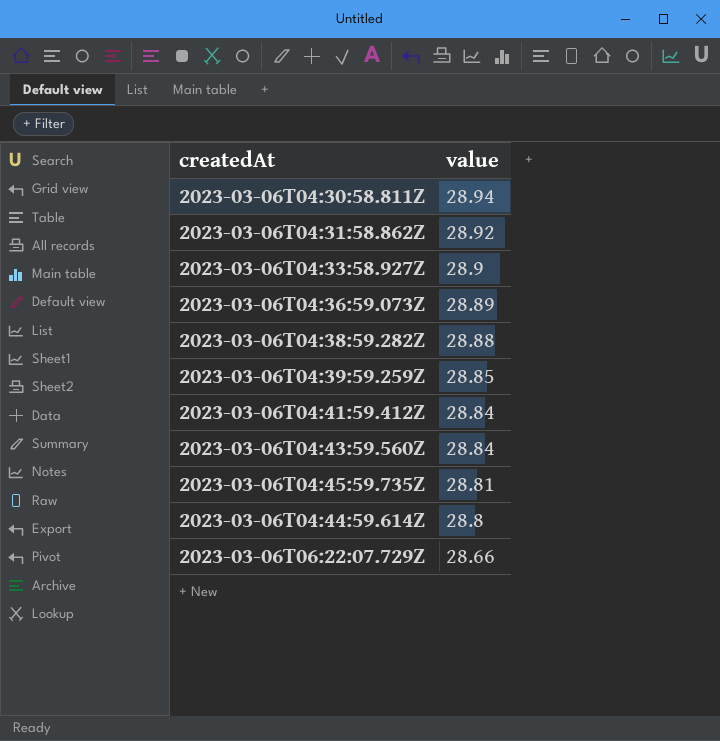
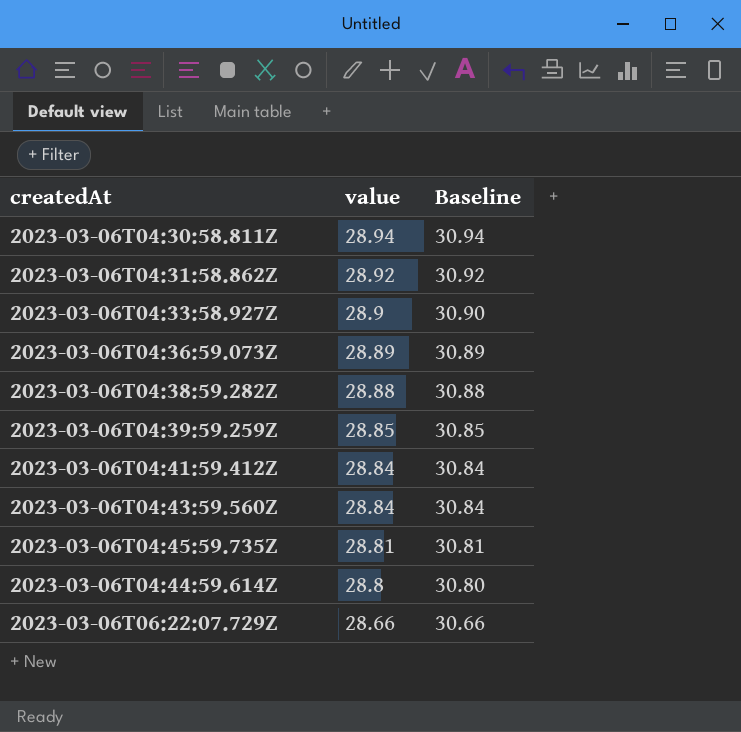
column Baseline | formula: none -> [value] + 2

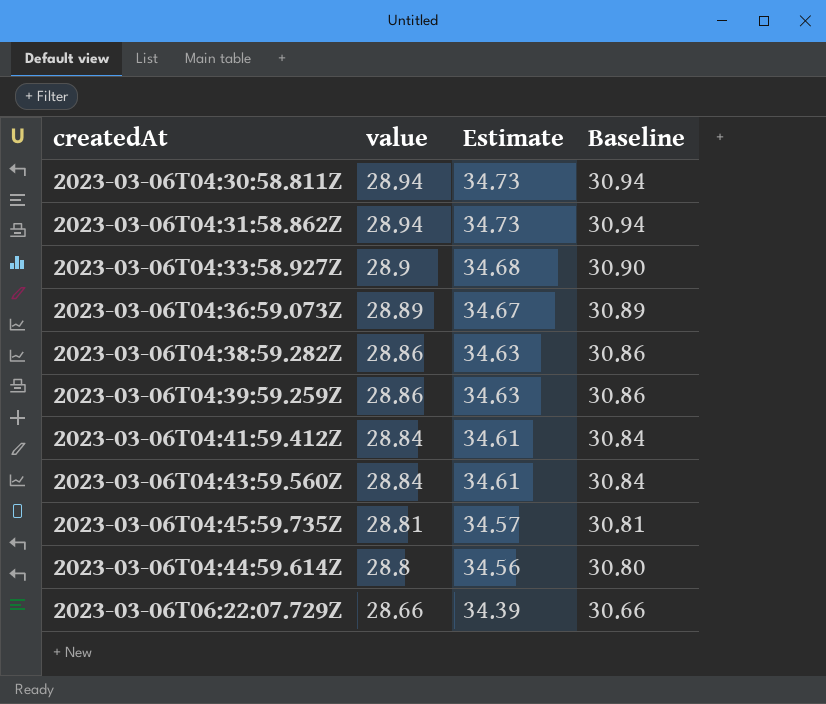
column Estimate | formula: none -> [value] * 1.2
2023-03-06T04:31:58.862Z | value: 28.92 -> 28.94
2023-03-06T04:31:58.862Z | Baseline: 30.92 -> 30.94
2023-03-06T04:38:59.282Z | value: 28.88 -> 28.86
2023-03-06T04:38:59.282Z | Baseline: 30.88 -> 30.86
2023-03-06T04:39:59.259Z | value: 28.85 -> 28.86
2023-03-06T04:39:59.259Z | Baseline: 30.85 -> 30.86

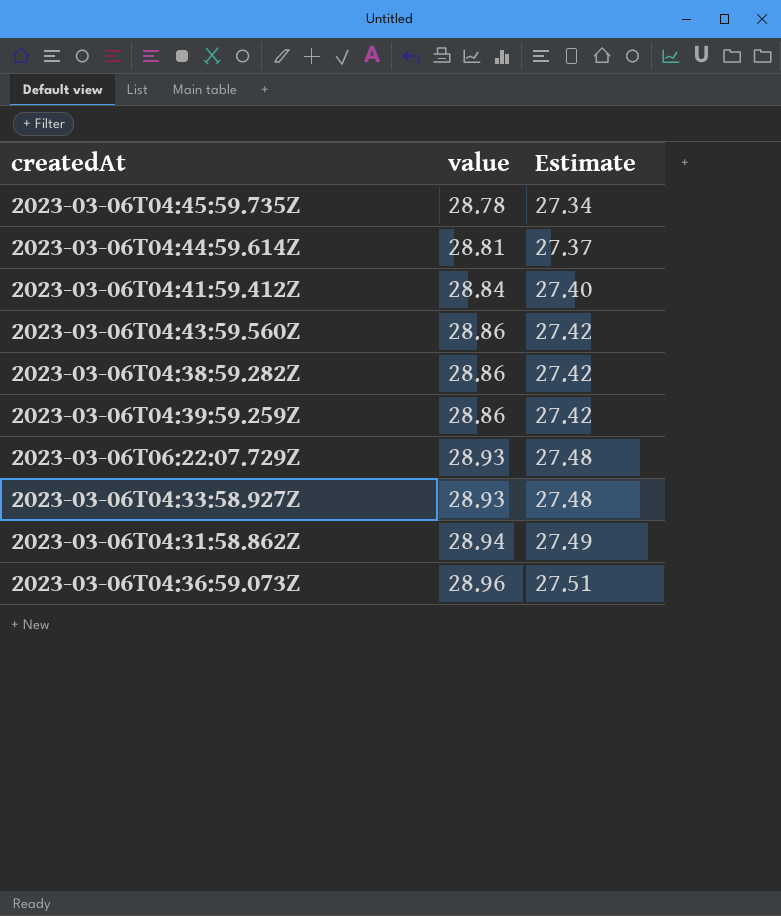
row order: value descending -> value ascending
column Baseline | formula: [value] + 2 -> none
column Estimate | formula: [value] * 1.2 -> [value] * 0.95
row 2023-03-06T04:30:58.811Z: 28.94 | 34.73 | 30.94 -> none
2023-03-06T04:45:59.735Z | value: 28.81 -> 28.78
2023-03-06T04:44:59.614Z | value: 28.8 -> 28.81
2023-03-06T04:43:59.560Z | value: 28.84 -> 28.86
2023-03-06T06:22:07.729Z | value: 28.66 -> 28.93
2023-03-06T04:33:58.927Z | value: 28.9 -> 28.93
2023-03-06T04:36:59.073Z | value: 28.89 -> 28.96

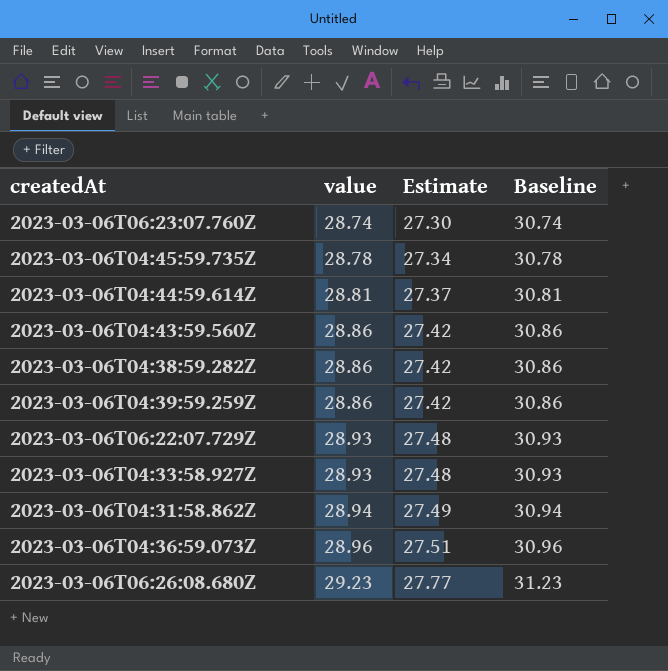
column Baseline | formula: none -> [value] + 2
row 2023-03-06T04:41:59.412Z: 28.84 | 27.40 -> none
row 2023-03-06T06:23:07.760Z: none -> 28.74 | 27.30 | 30.74
row 2023-03-06T06:26:08.680Z: none -> 29.23 | 27.77 | 31.23

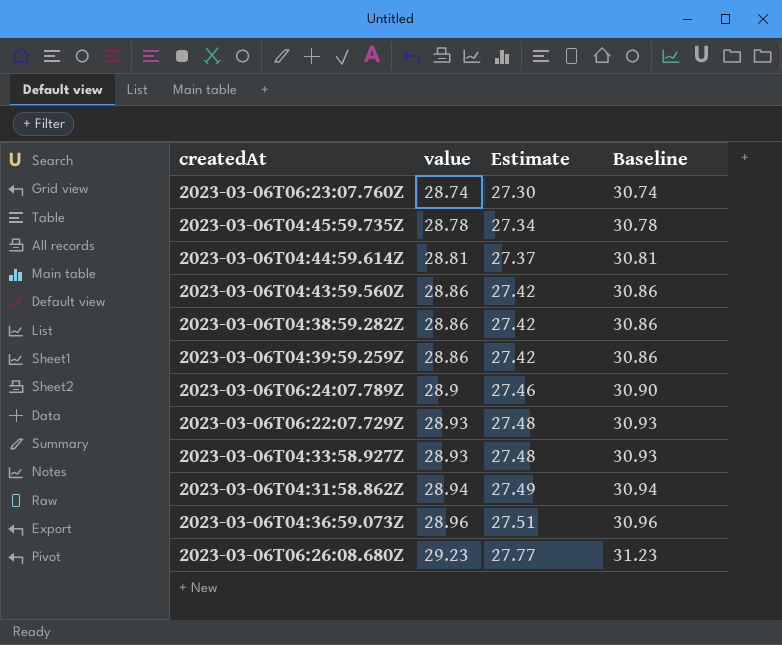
row 2023-03-06T06:24:07.789Z: none -> 28.9 | 27.46 | 30.90

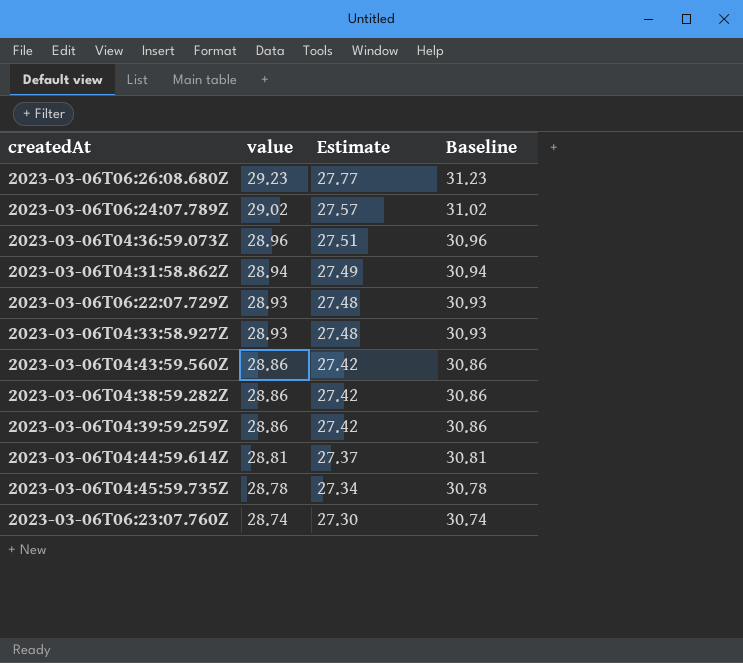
row order: value ascending -> value descending
2023-03-06T06:24:07.789Z | value: 28.9 -> 29.02
2023-03-06T06:24:07.789Z | Estimate: 27.46 -> 27.57
2023-03-06T06:24:07.789Z | Baseline: 30.90 -> 31.02

